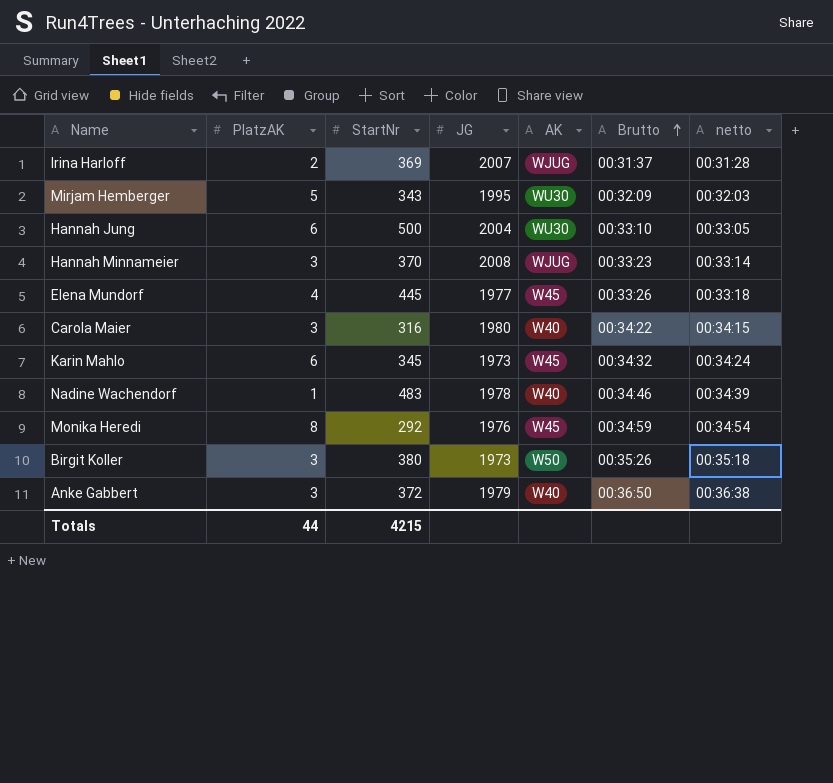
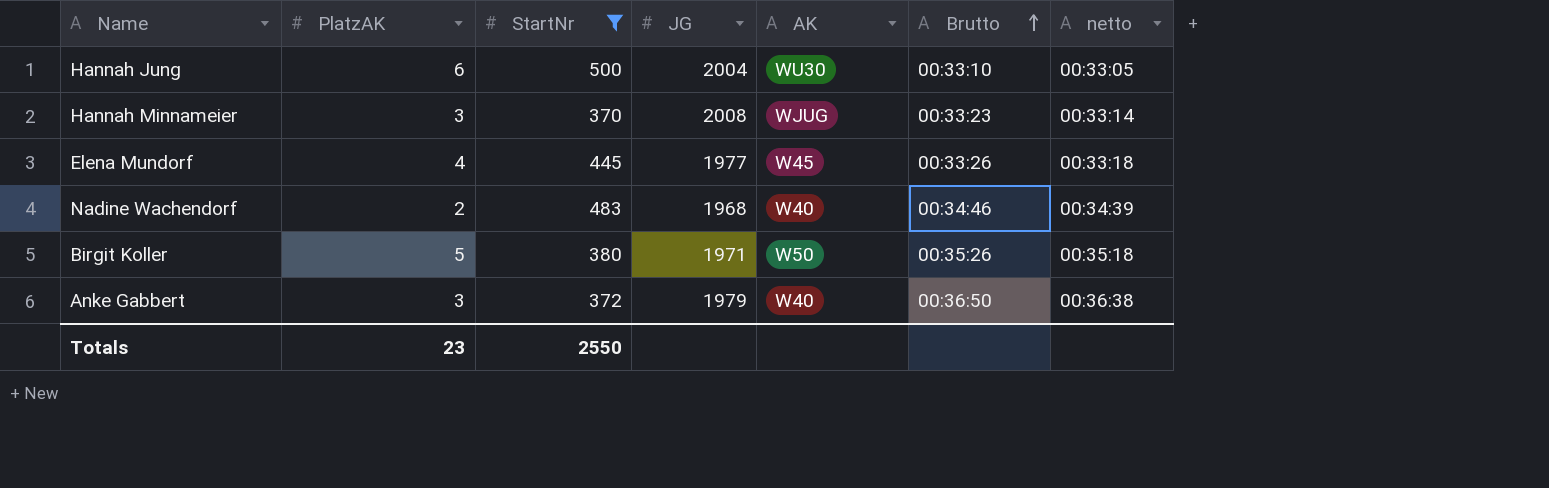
filter: none -> StartNr >= 370
Nadine Wachendorf | PlatzAK: 1 -> 2
Nadine Wachendorf | JG: 1978 -> 1968
Birgit Koller | PlatzAK: 3 -> 5
Birgit Koller | JG: 1973 -> 1971
Totals | PlatzAK: 44 -> 23
Totals | StartNr: 4215 -> 2550

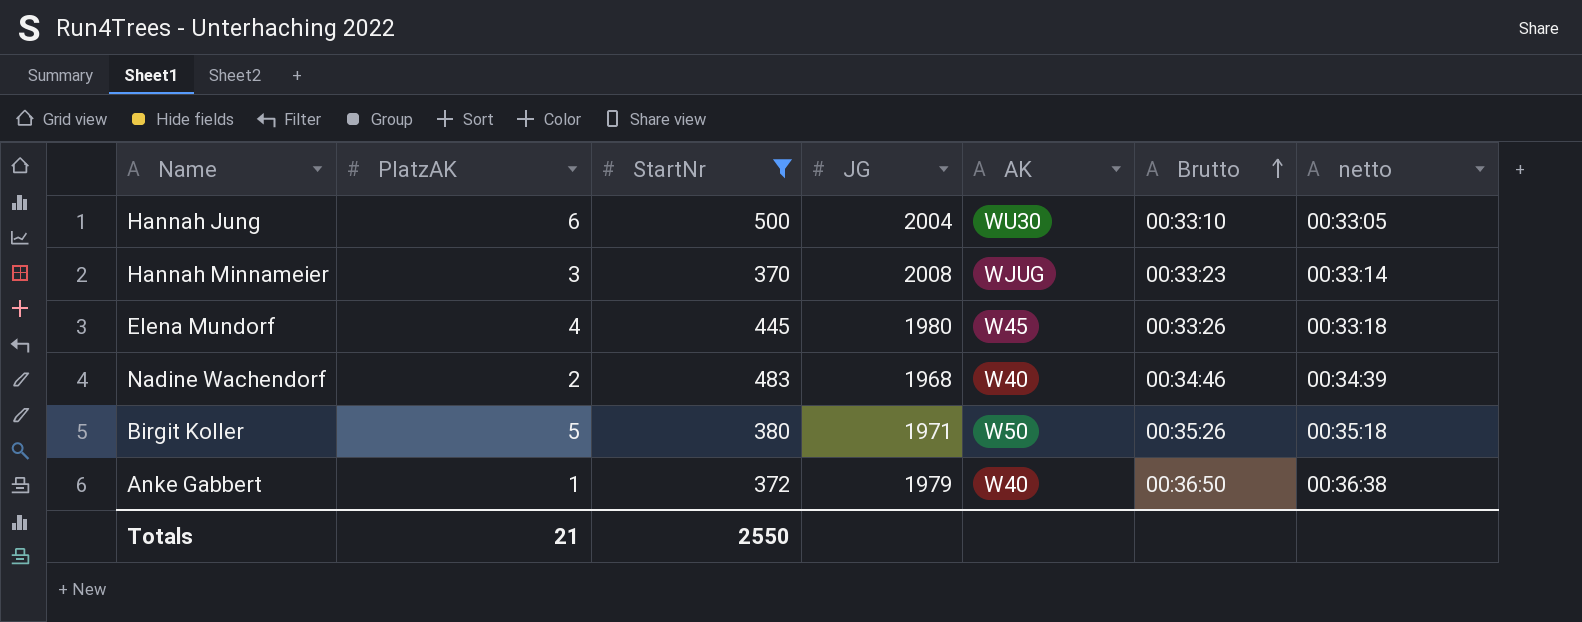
Elena Mundorf | JG: 1977 -> 1980
Anke Gabbert | PlatzAK: 3 -> 1
Totals | PlatzAK: 23 -> 21

